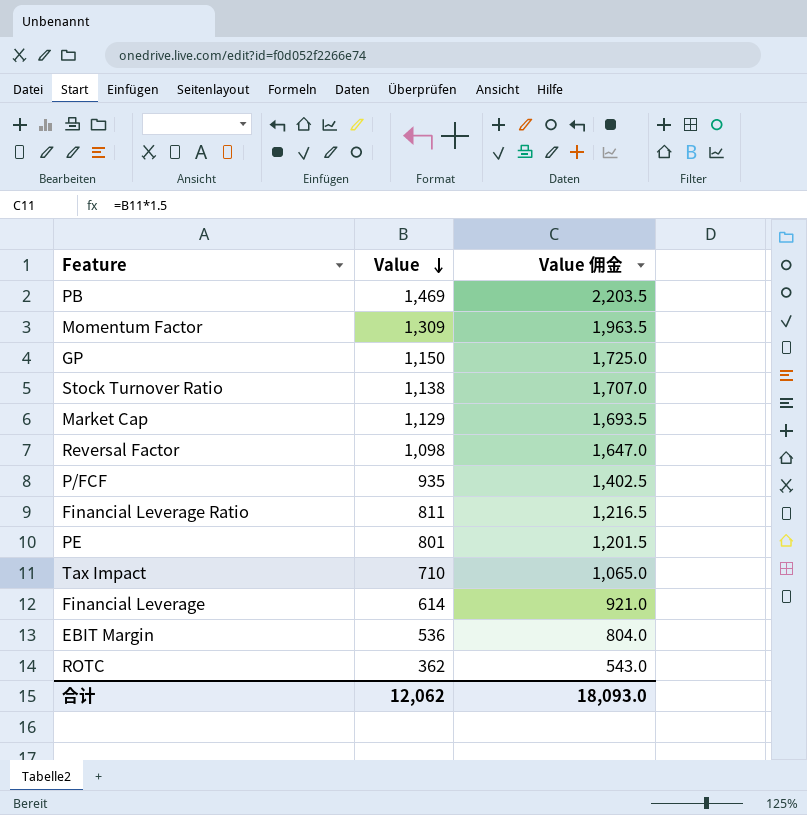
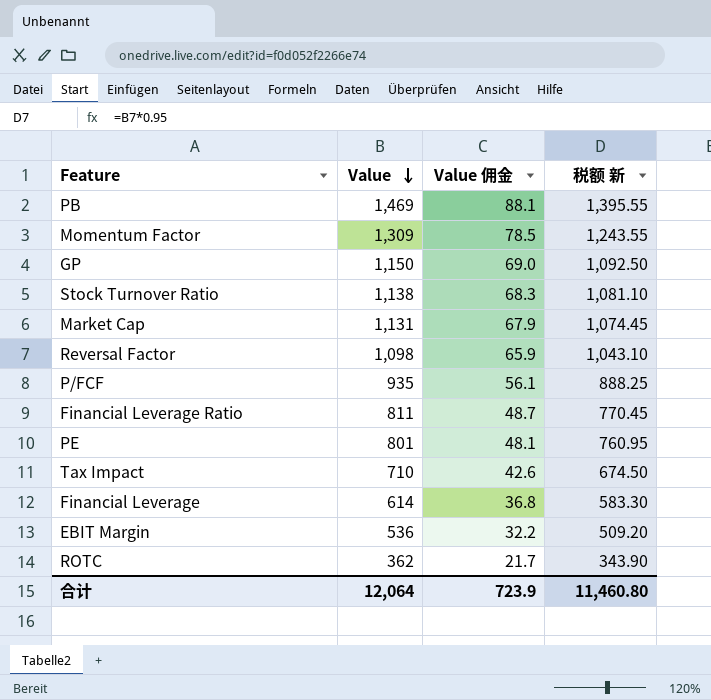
column Value 佣金 | formula: [Value] * 1.5 -> [Value] * 0.06
column 税额 新 | formula: none -> [Value] * 0.95
Market Cap | Value: 1,129 -> 1,131
合计 | Value: 12,062 -> 12,064
合计 | Value 佣金: 18,093.0 -> 723.9

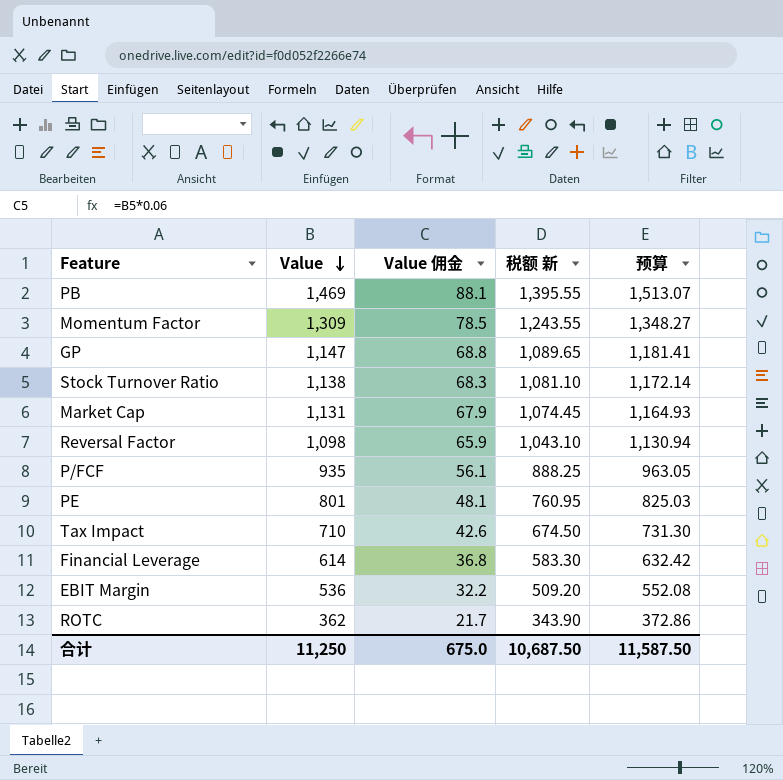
column 预算 | formula: none -> [Value] * 1.03
row Financial Leverage Ratio: 811 | 48.7 | 770.45 -> none
GP | Value: 1,150 -> 1,147
GP | Value 佣金: 69.0 -> 68.8
GP | 税额 新: 1,092.50 -> 1,089.65
合计 | Value: 12,064 -> 11,250
合计 | Value 佣金: 723.9 -> 675.0
合计 | 税额 新: 11,460.80 -> 10,687.50

